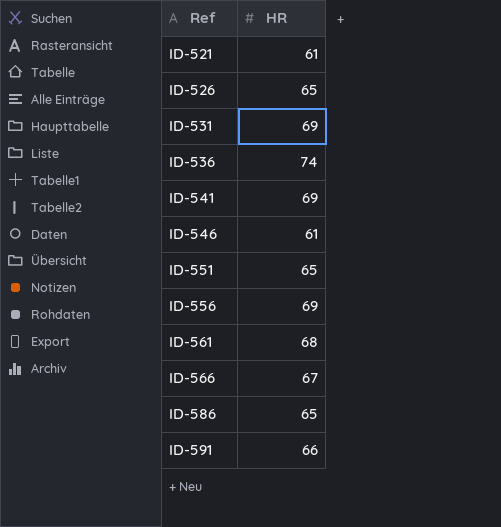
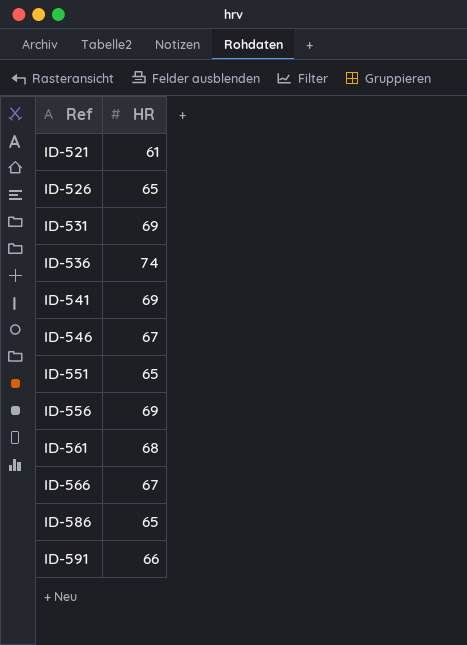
ID-546 | HR: 61 -> 67

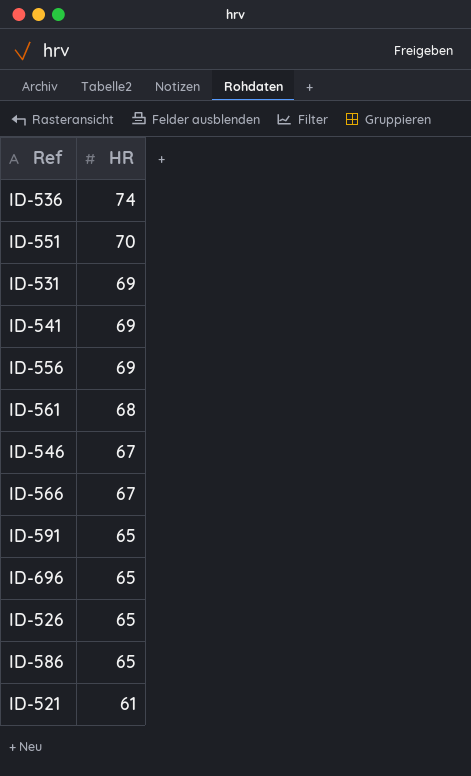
row order: Ref ascending -> HR descending
ID-551 | HR: 65 -> 70
ID-591 | HR: 66 -> 65
row ID-696: none -> 65

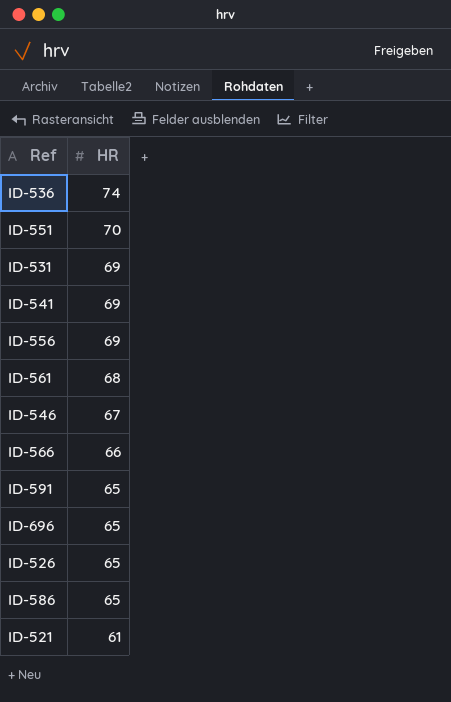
ID-566 | HR: 67 -> 66

